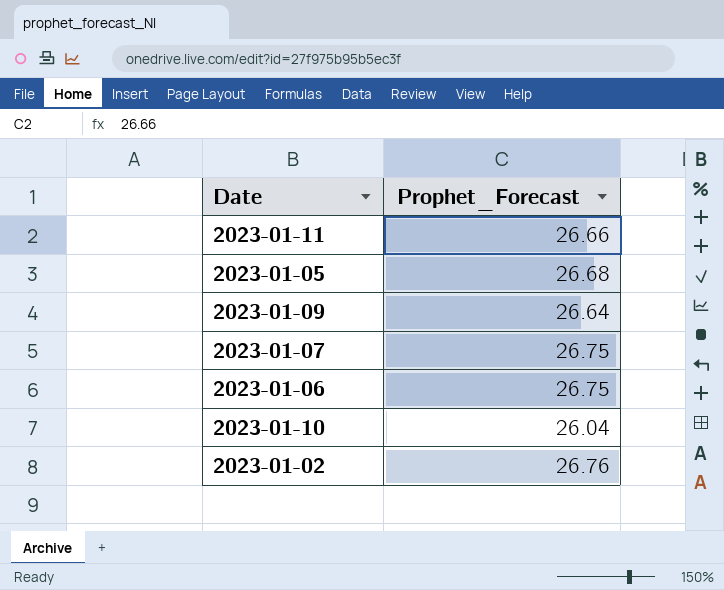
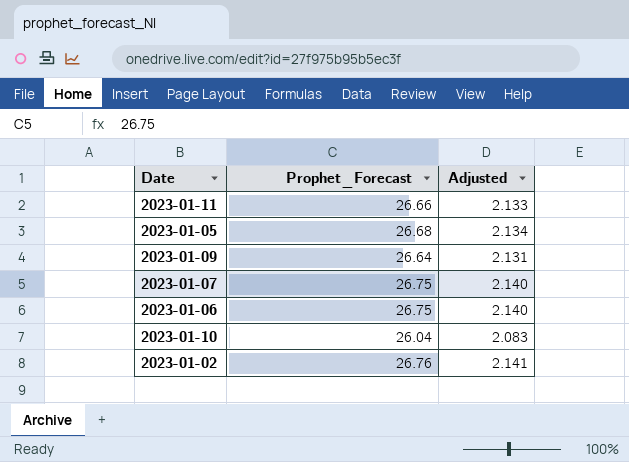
column Adjusted | formula: none -> [Prophet_Forecast] * 0.08

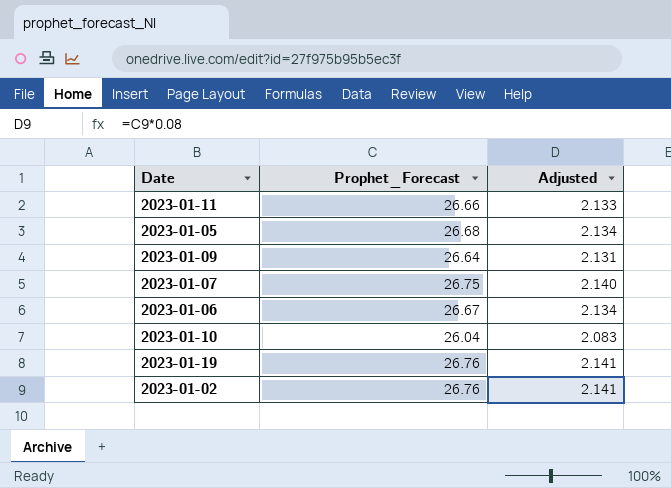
2023-01-06 | Prophet_Forecast: 26.75 -> 26.67
2023-01-06 | Adjusted: 2.140 -> 2.134
row 2023-01-19: none -> 26.76 | 2.141

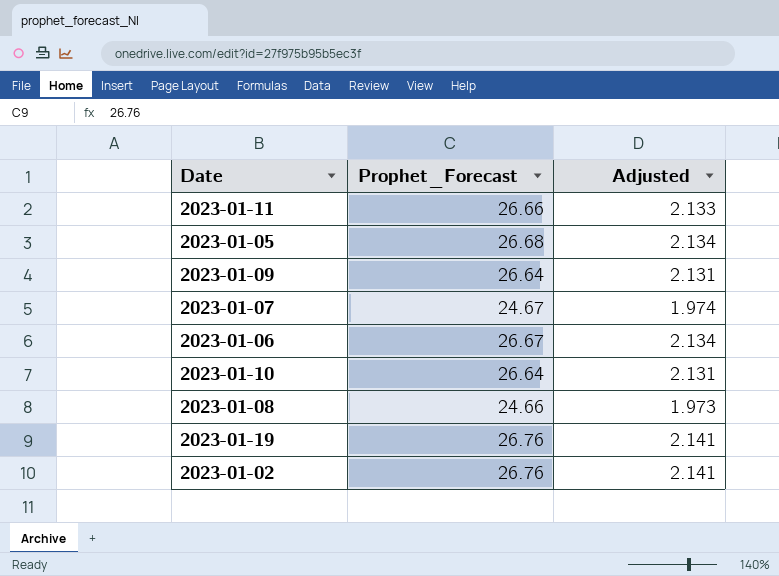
2023-01-07 | Prophet_Forecast: 26.75 -> 24.67
2023-01-07 | Adjusted: 2.140 -> 1.974
2023-01-10 | Prophet_Forecast: 26.04 -> 26.64
2023-01-10 | Adjusted: 2.083 -> 2.131
row 2023-01-08: none -> 24.66 | 1.973

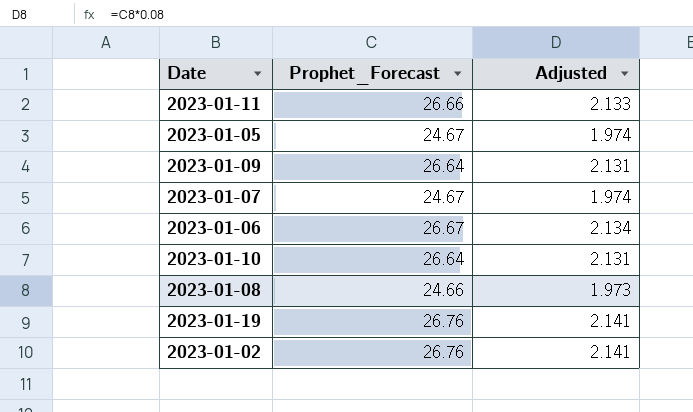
2023-01-05 | Prophet_Forecast: 26.68 -> 24.67
2023-01-05 | Adjusted: 2.134 -> 1.974

